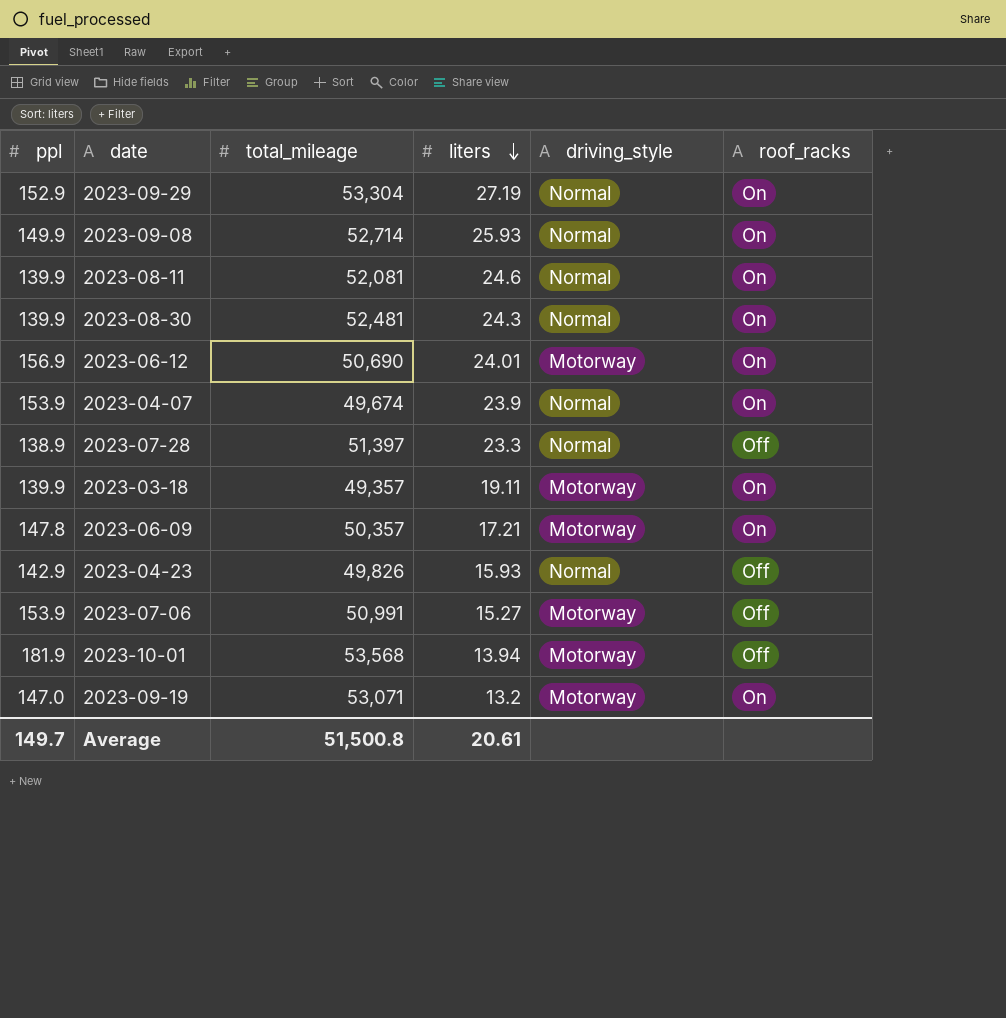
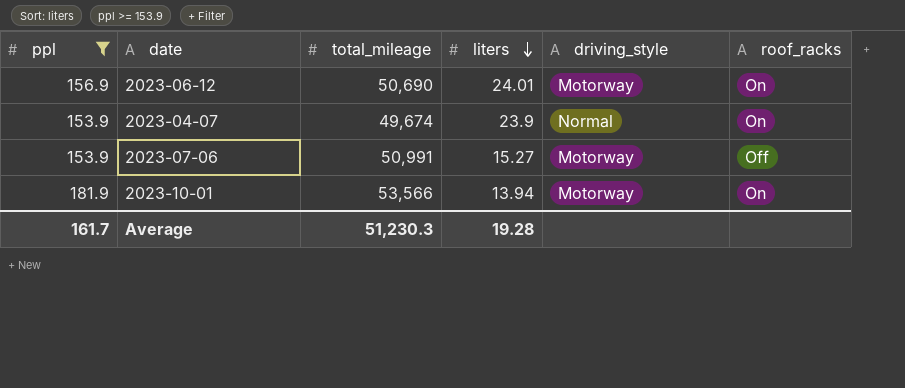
filter: none -> ppl >= 153.9
2023-10-01 | total_mileage: 53,568 -> 53,566
2023-10-01 | roof_racks: Off -> On
Average | ppl: 149.7 -> 161.7
Average | total_mileage: 51,500.8 -> 51,230.3
Average | liters: 20.61 -> 19.28

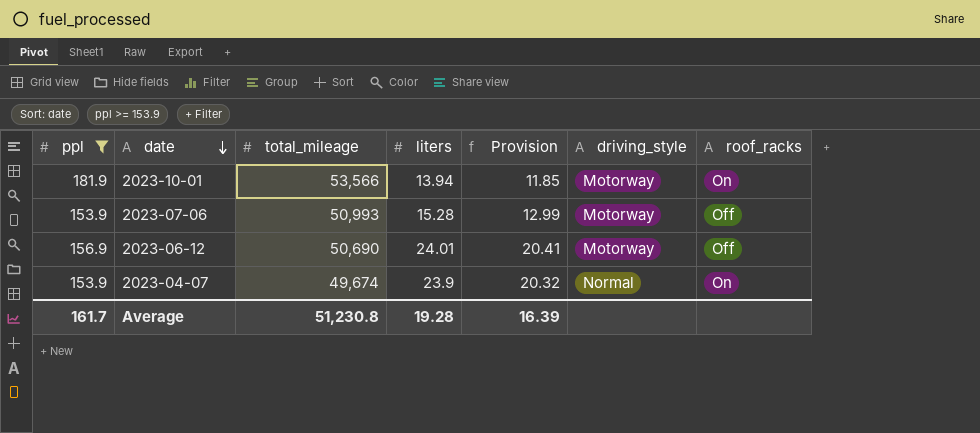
row order: liters descending -> date descending
column Provision | formula: none -> [liters] * 0.85
2023-07-06 | total_mileage: 50,991 -> 50,993
2023-07-06 | liters: 15.27 -> 15.28
2023-06-12 | roof_racks: On -> Off
Average | total_mileage: 51,230.3 -> 51,230.8

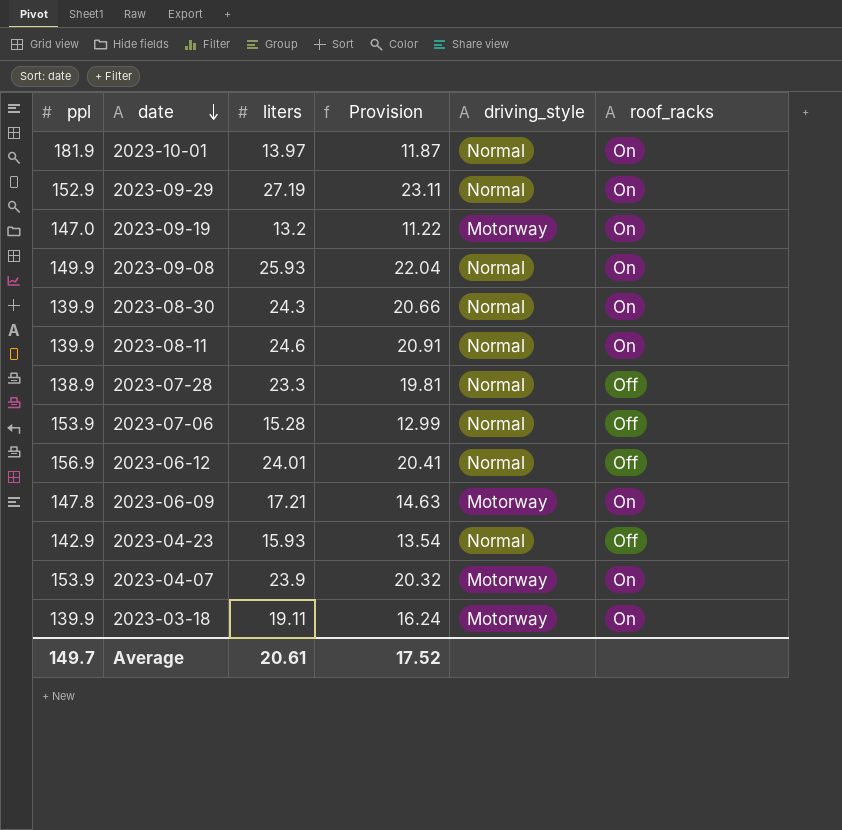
filter: ppl >= 153.9 -> none
column total_mileage | position: 3 -> none
2023-10-01 | liters: 13.94 -> 13.97
2023-10-01 | Provision: 11.85 -> 11.87
2023-10-01 | driving_style: Motorway -> Normal
2023-07-06 | driving_style: Motorway -> Normal
2023-06-12 | driving_style: Motorway -> Normal
2023-04-07 | driving_style: Normal -> Motorway
Average | ppl: 161.7 -> 149.7
Average | liters: 19.28 -> 20.61
Average | Provision: 16.39 -> 17.52

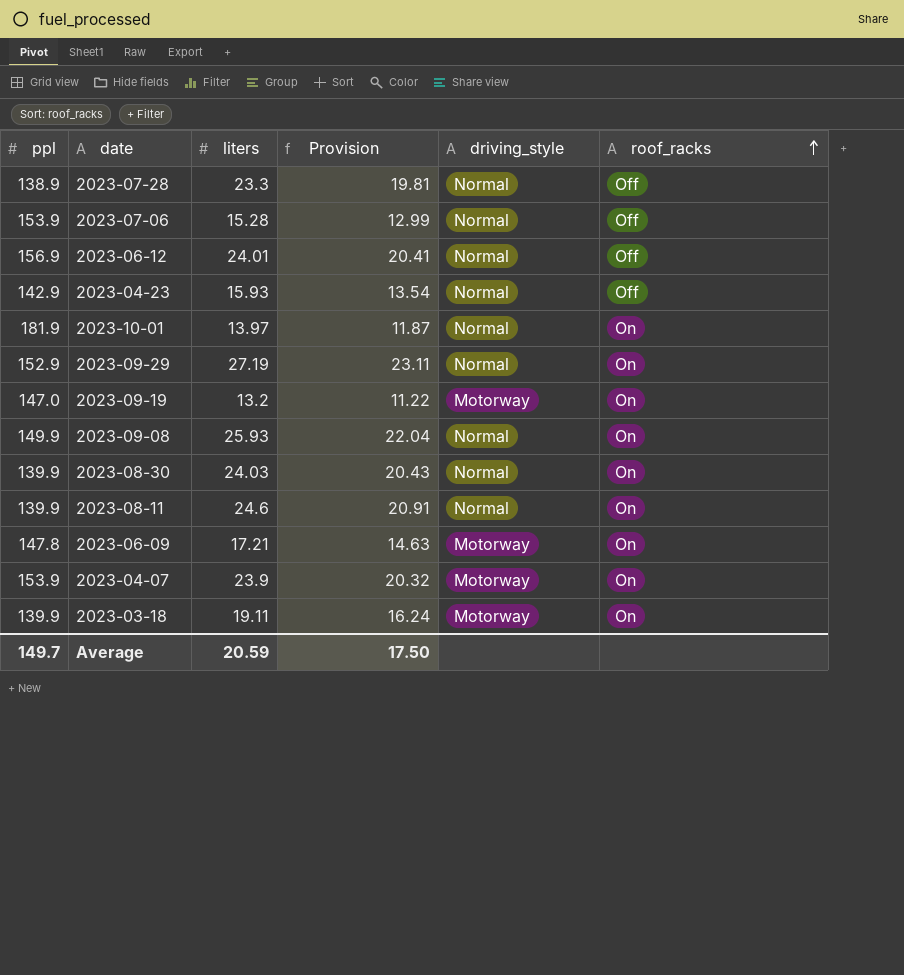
row order: date descending -> roof_racks ascending
2023-08-30 | liters: 24.3 -> 24.03
2023-08-30 | Provision: 20.66 -> 20.43
Average | liters: 20.61 -> 20.59
Average | Provision: 17.52 -> 17.50

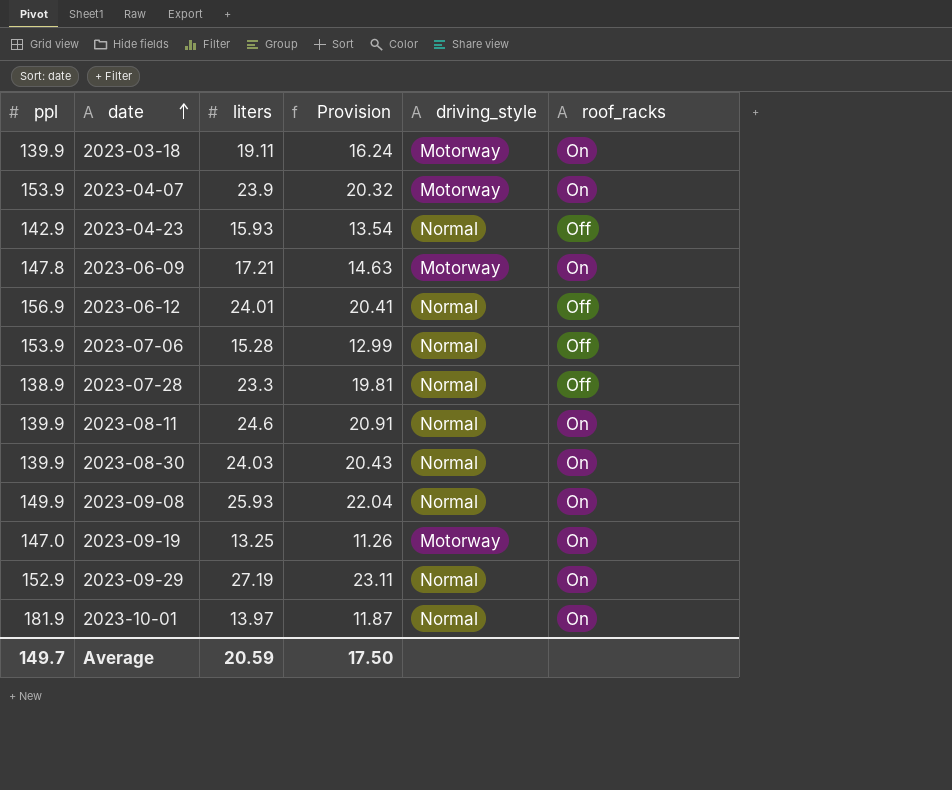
row order: roof_racks ascending -> date ascending
2023-09-19 | liters: 13.2 -> 13.25
2023-09-19 | Provision: 11.22 -> 11.26

